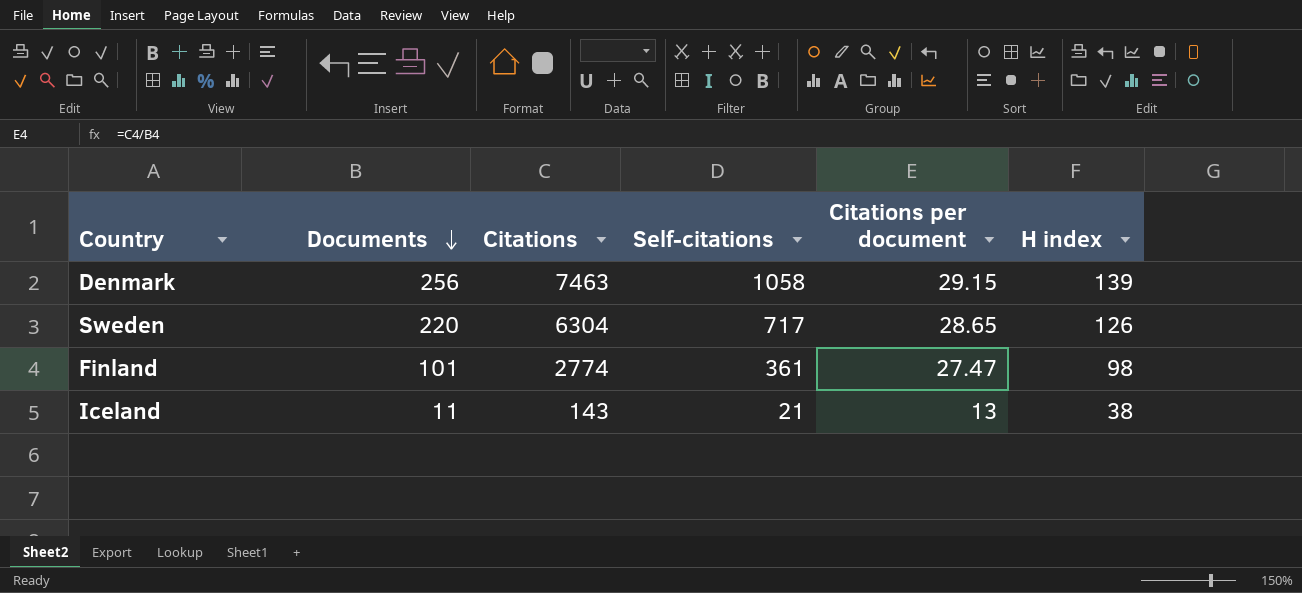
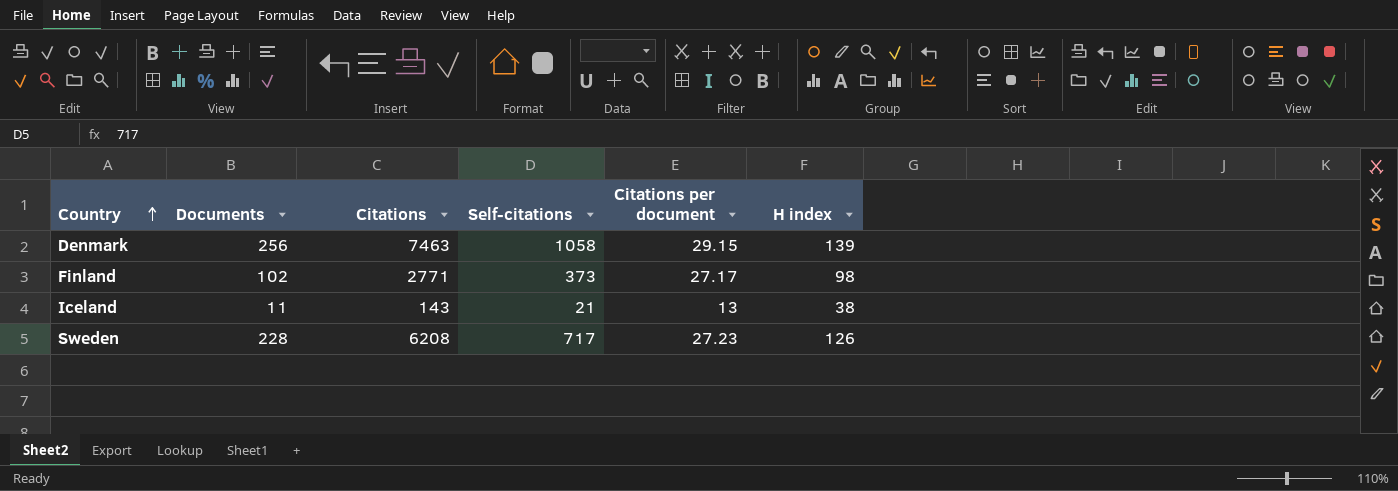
row order: Documents descending -> Country ascending
Finland | Documents: 101 -> 102
Finland | Citations: 2774 -> 2771
Finland | Self-citations: 361 -> 373
Finland | Citations per document: 27.47 -> 27.17
Sweden | Documents: 220 -> 228
Sweden | Citations: 6304 -> 6208
Sweden | Citations per document: 28.65 -> 27.23

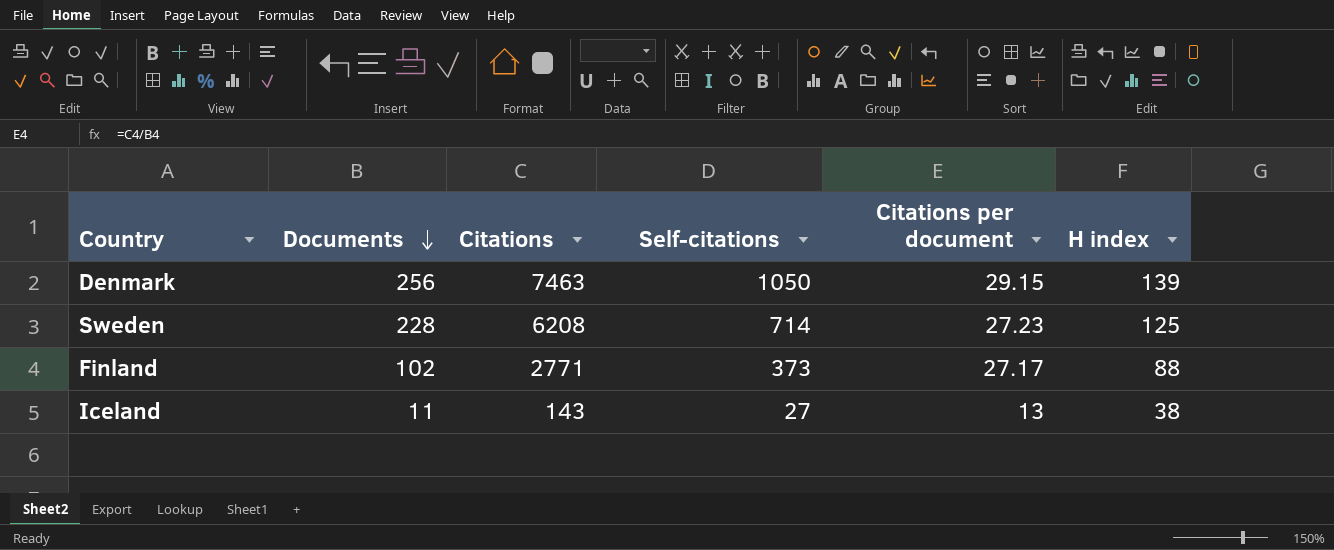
row order: Country ascending -> Documents descending
Denmark | Self-citations: 1058 -> 1050
Sweden | Self-citations: 717 -> 714
Sweden | H index: 126 -> 125
Finland | H index: 98 -> 88
Iceland | Self-citations: 21 -> 27

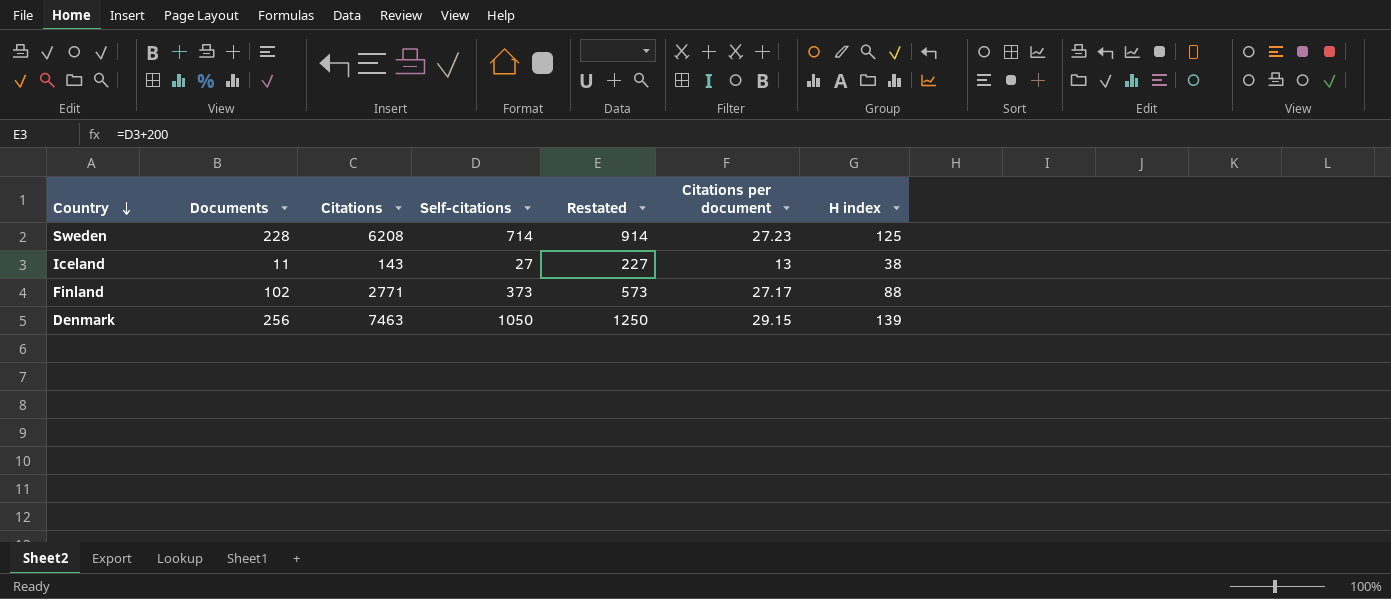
row order: Documents descending -> Country descending
column Restated | formula: none -> [Self-citations] + 200

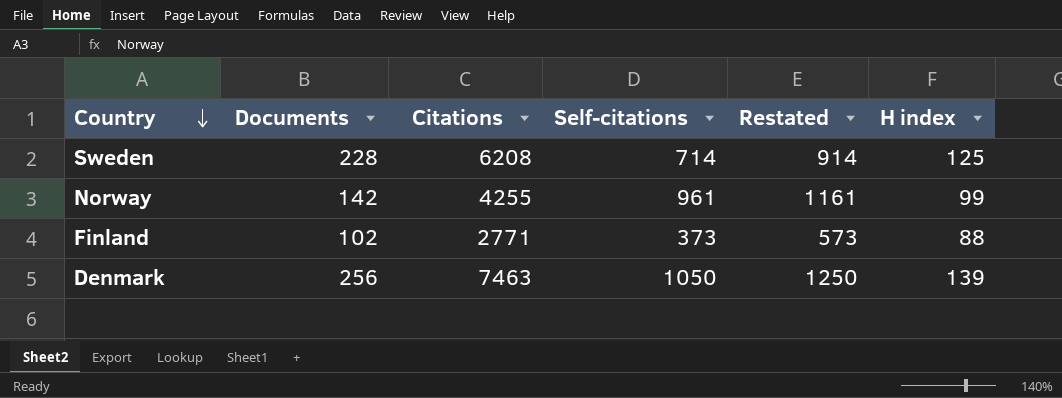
column Citations per document | formula: [Citations] / [Documents] -> none
row Iceland: 11 | 143 | 27 | 227 | 13 | 38 -> none
row Norway: none -> 142 | 4255 | 961 | 1161 | 99

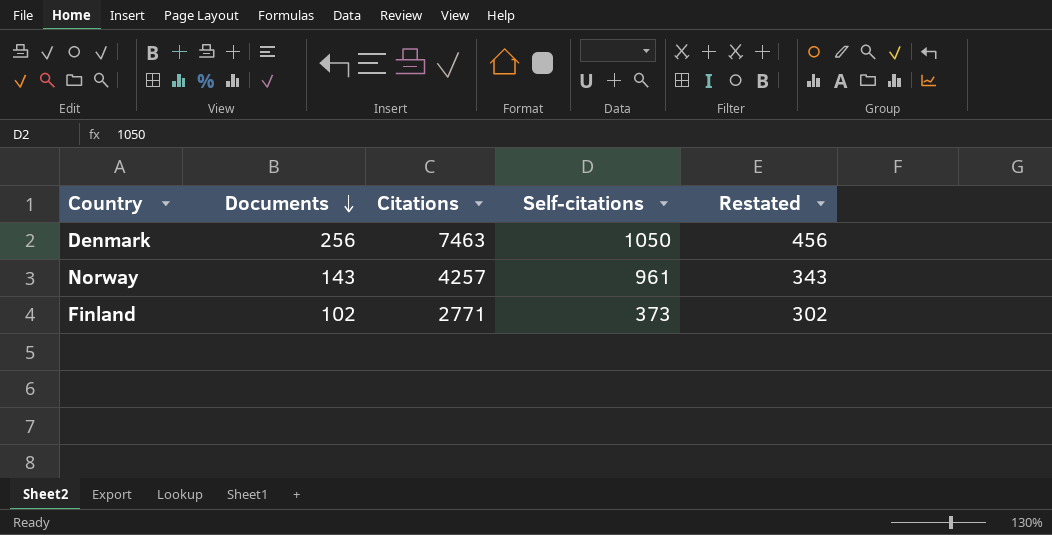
row order: Country descending -> Documents descending
column H index | position: 6 -> none
column Restated | formula: [Self-citations] + 200 -> [Documents] + 200
row Sweden: 228 | 6208 | 714 | 914 | 125 -> none
Norway | Documents: 142 -> 143
Norway | Citations: 4255 -> 4257

